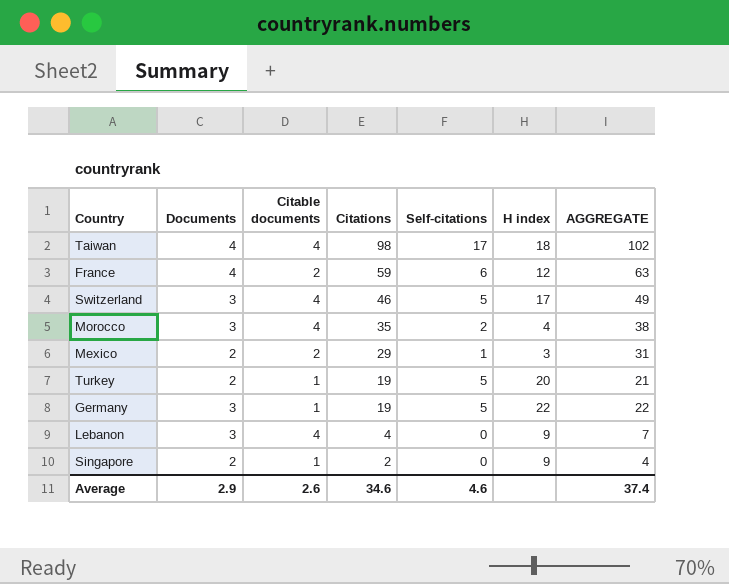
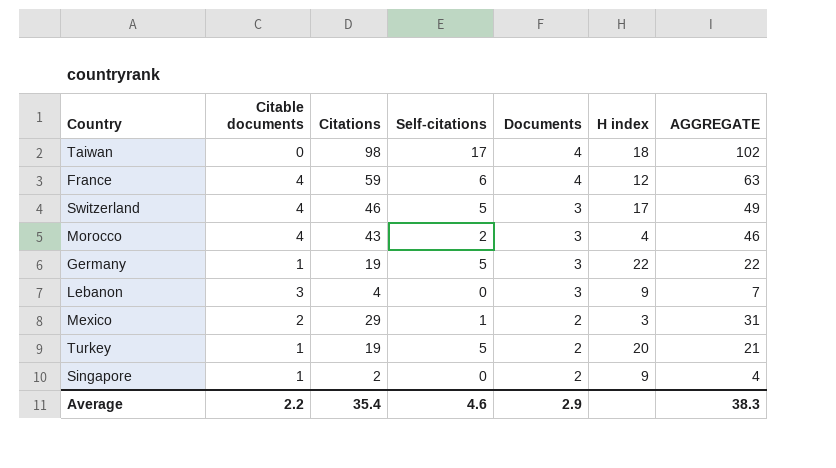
row order: Citations descending -> Documents descending
column Documents | position: 2 -> 5
Taiwan | Citable documents: 4 -> 0
France | Citable documents: 2 -> 4
Morocco | Citations: 35 -> 43
Morocco | AGGREGATE: 38 -> 46
Lebanon | Citable documents: 4 -> 3
Average | Citable documents: 2.6 -> 2.2
Average | Citations: 34.6 -> 35.4
Average | AGGREGATE: 37.4 -> 38.3

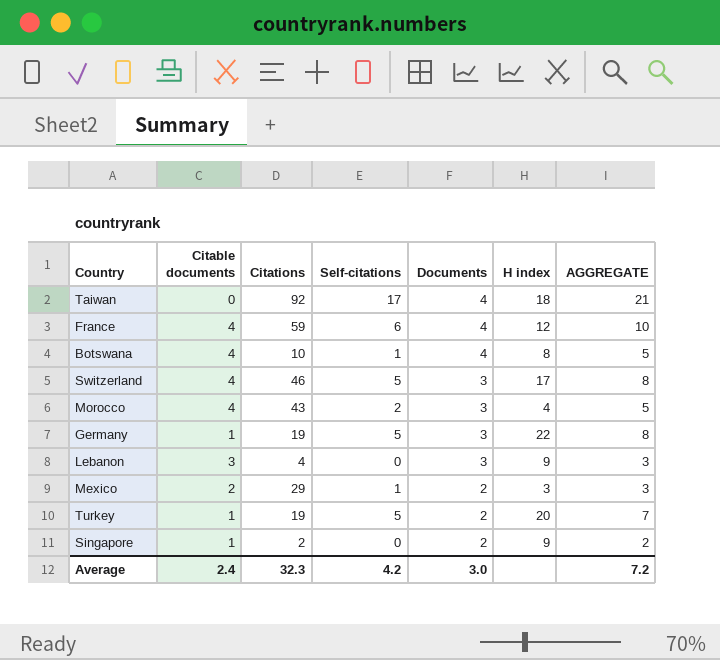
column AGGREGATE | formula: [Citations] + [Documents] -> [Self-citations] + [Documents]
Taiwan | Citations: 98 -> 92
row Botswana: none -> 4 | 10 | 1 | 4 | 8 | 5
Average | Citable documents: 2.2 -> 2.4
Average | Citations: 35.4 -> 32.3
Average | Self-citations: 4.6 -> 4.2
Average | Documents: 2.9 -> 3.0
Average | AGGREGATE: 38.3 -> 7.2

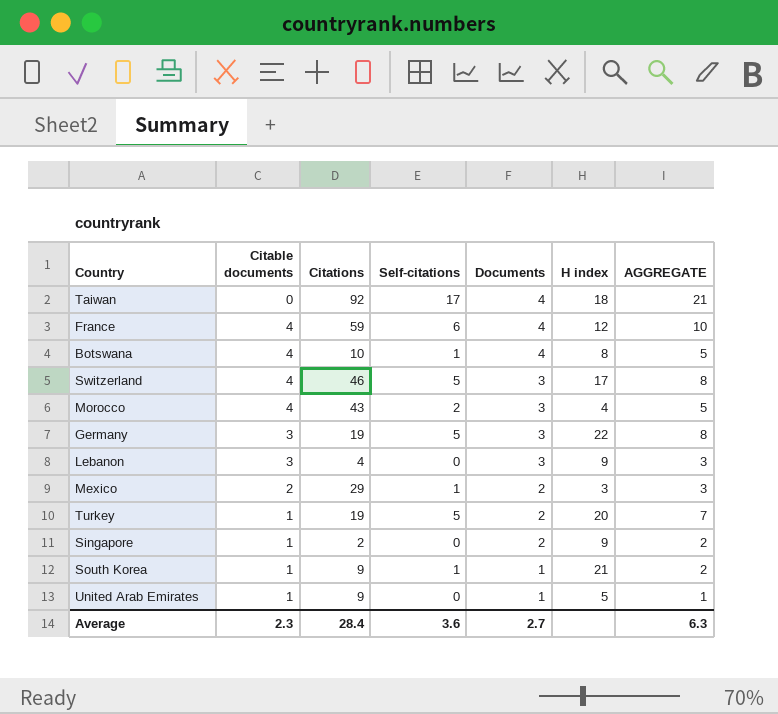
Germany | Citable documents: 1 -> 3
row South Korea: none -> 1 | 9 | 1 | 1 | 21 | 2
row United Arab Emirates: none -> 1 | 9 | 0 | 1 | 5 | 1
Average | Citable documents: 2.4 -> 2.3
Average | Citations: 32.3 -> 28.4
Average | Self-citations: 4.2 -> 3.6
Average | Documents: 3.0 -> 2.7
Average | AGGREGATE: 7.2 -> 6.3

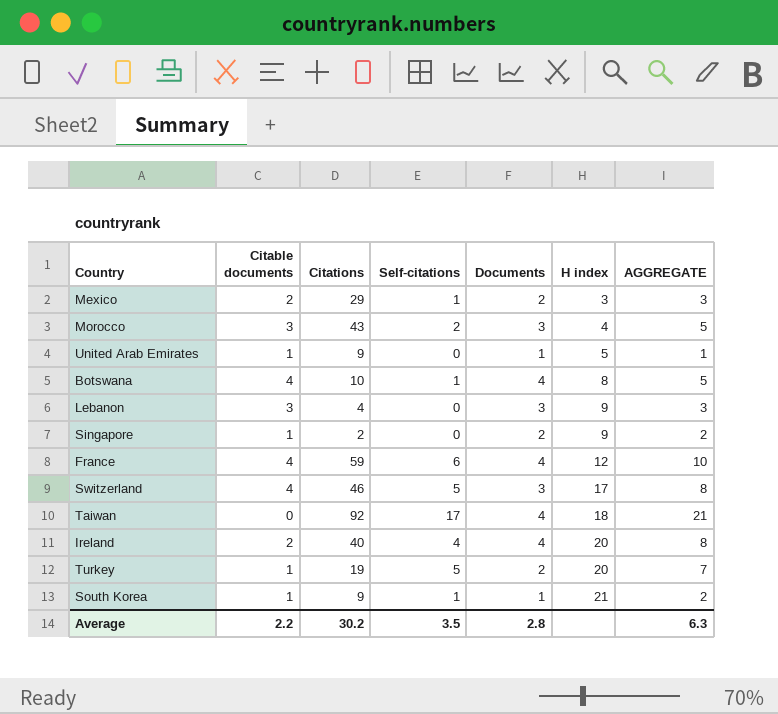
row order: Documents descending -> H index ascending
row Germany: 3 | 19 | 5 | 3 | 22 | 8 -> none
Morocco | Citable documents: 4 -> 3
row Ireland: none -> 2 | 40 | 4 | 4 | 20 | 8
Average | Citable documents: 2.3 -> 2.2
Average | Citations: 28.4 -> 30.2
Average | Self-citations: 3.6 -> 3.5
Average | Documents: 2.7 -> 2.8

